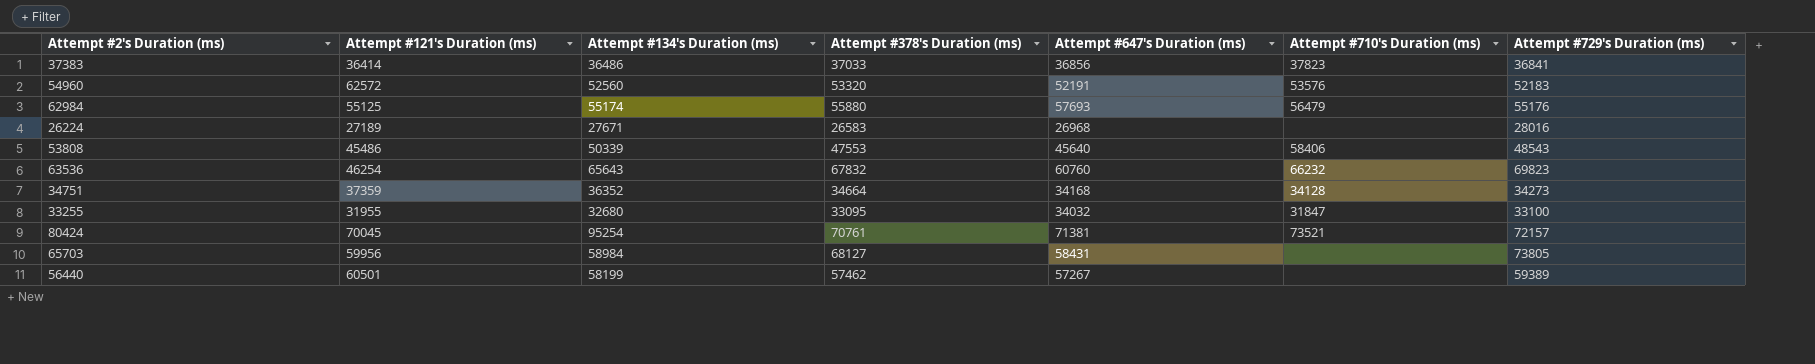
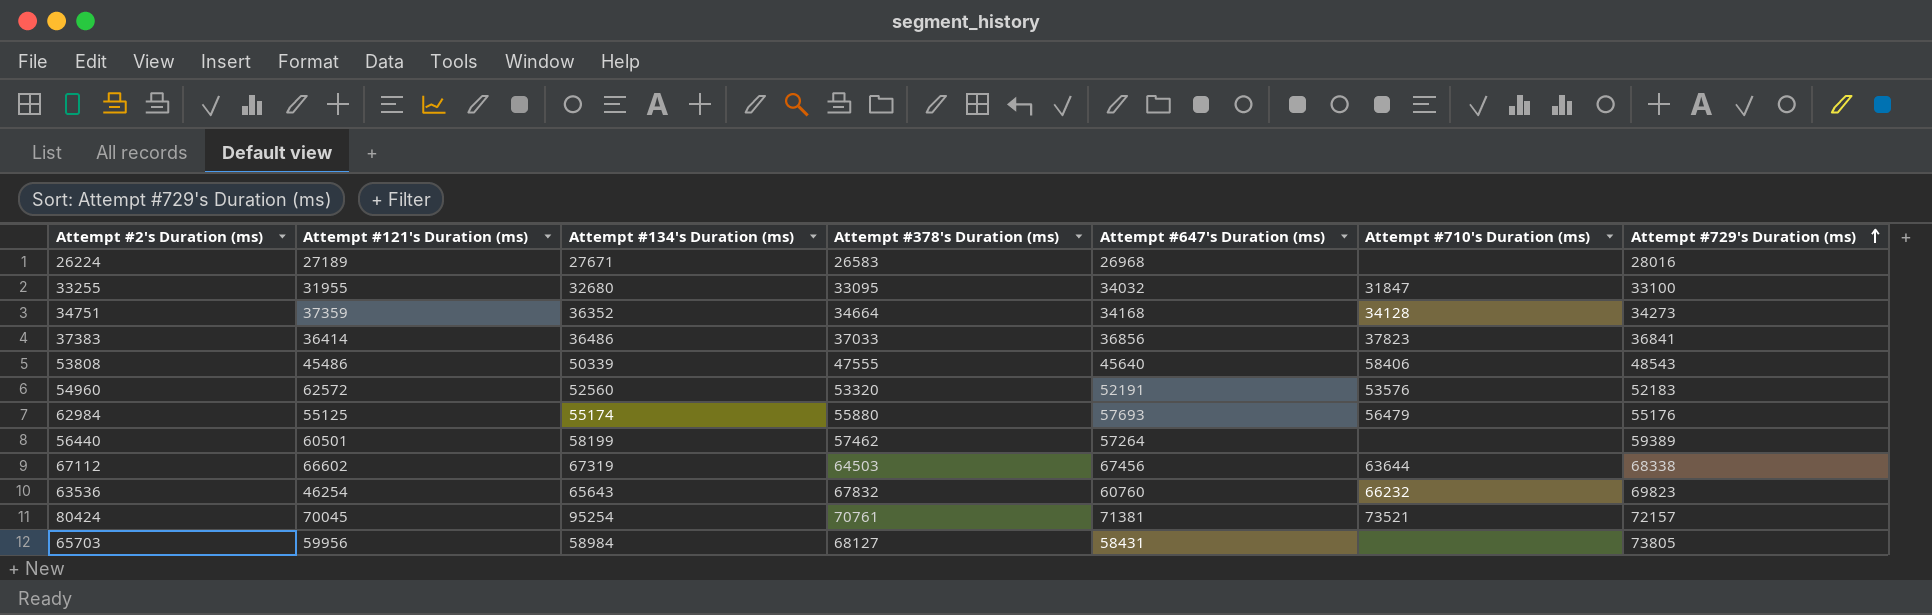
row order: none -> Attempt #729's Duration (ms) ascending
53808 | Attempt #378's Duration (ms): 47553 -> 47555
56440 | Attempt #647's Duration (ms): 57267 -> 57264
row 67112: none -> 66602 | 67319 | 64503 | 67456 | 63644 | 68338

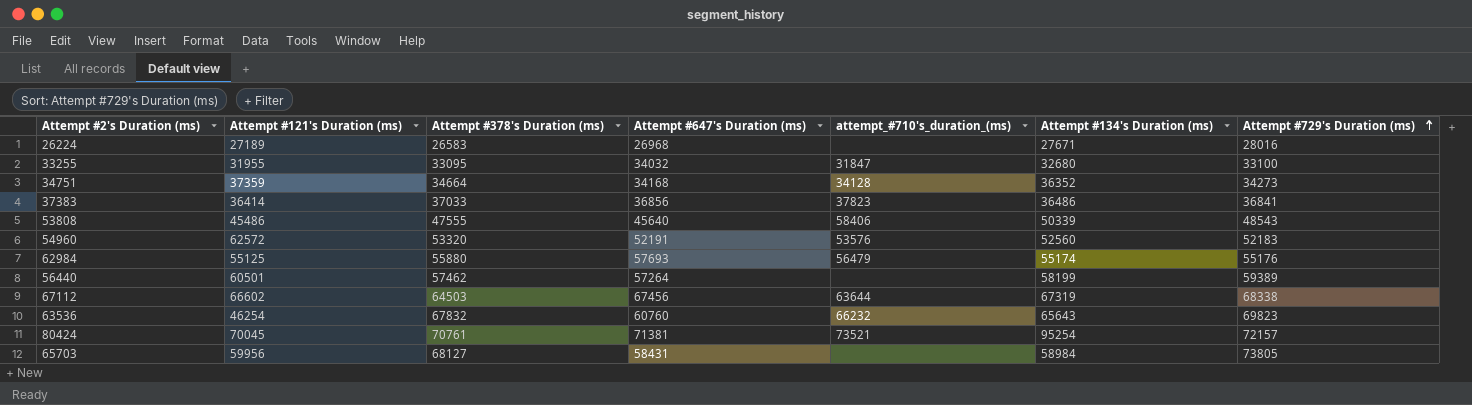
column name: Attempt #710's Duration (ms) -> attempt_#710's_duration_(ms)
column Attempt #134's Duration (ms) | position: 3 -> 6

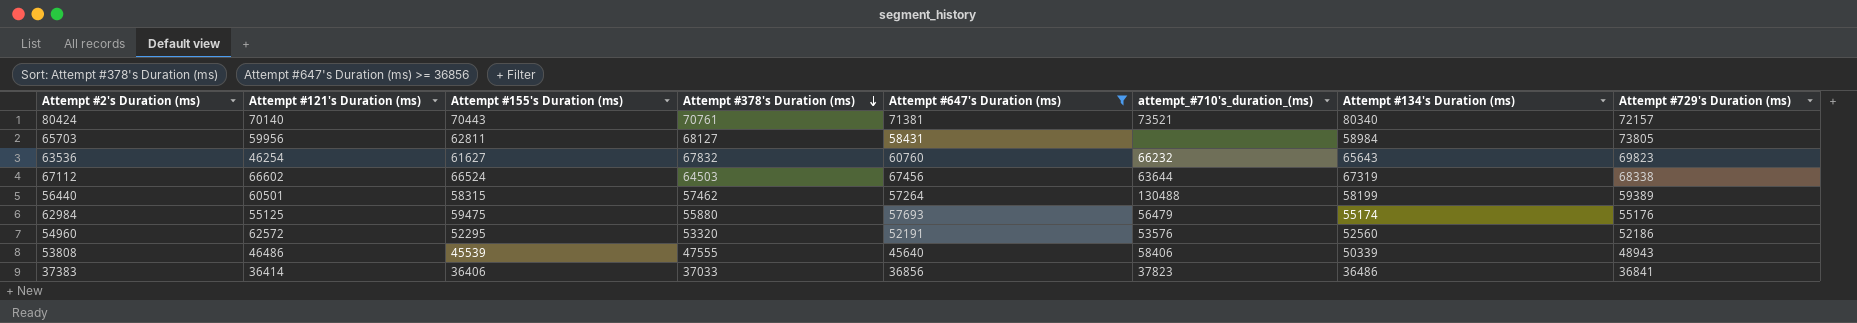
filter: none -> Attempt #647's Duration (ms) >= 36856
row order: Attempt #729's Duration (ms) ascending -> Attempt #378's Duration (ms) descending
column Attempt #155's Duration (ms) | position: none -> 3
80424 | Attempt #121's Duration (ms): 70045 -> 70140
80424 | Attempt #134's Duration (ms): 95254 -> 80340
56440 | attempt_#710's_duration_(ms): none -> 130488
54960 | Attempt #729's Duration (ms): 52183 -> 52186
53808 | Attempt #121's Duration (ms): 45486 -> 46486
53808 | Attempt #729's Duration (ms): 48543 -> 48943

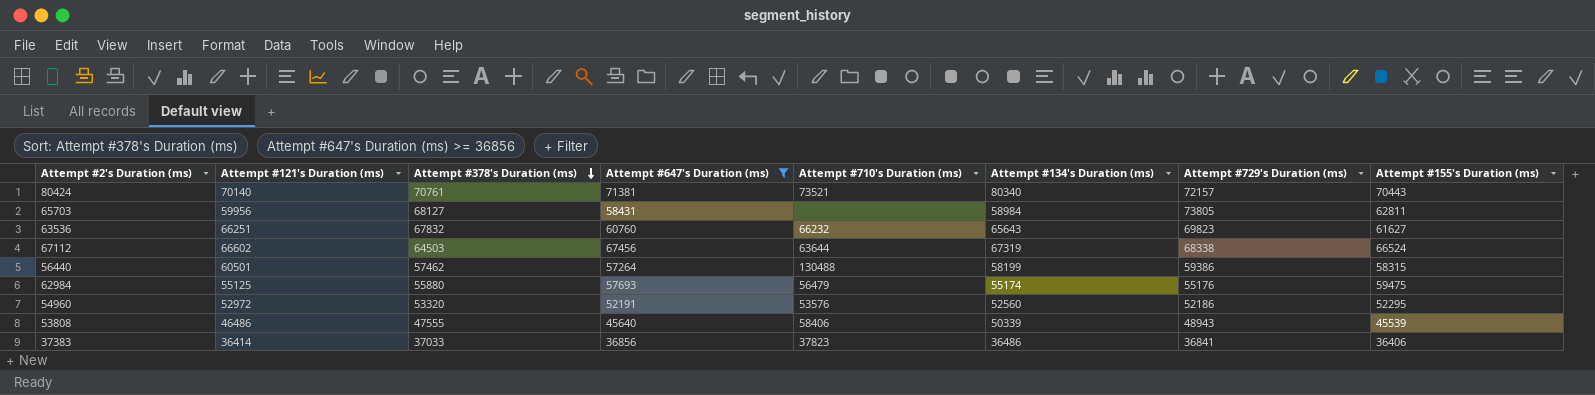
column name: attempt_#710's_duration_(ms) -> Attempt #710's Duration (ms)
column Attempt #155's Duration (ms) | position: 3 -> 8
63536 | Attempt #121's Duration (ms): 46254 -> 66251
56440 | Attempt #729's Duration (ms): 59389 -> 59386
54960 | Attempt #121's Duration (ms): 62572 -> 52972

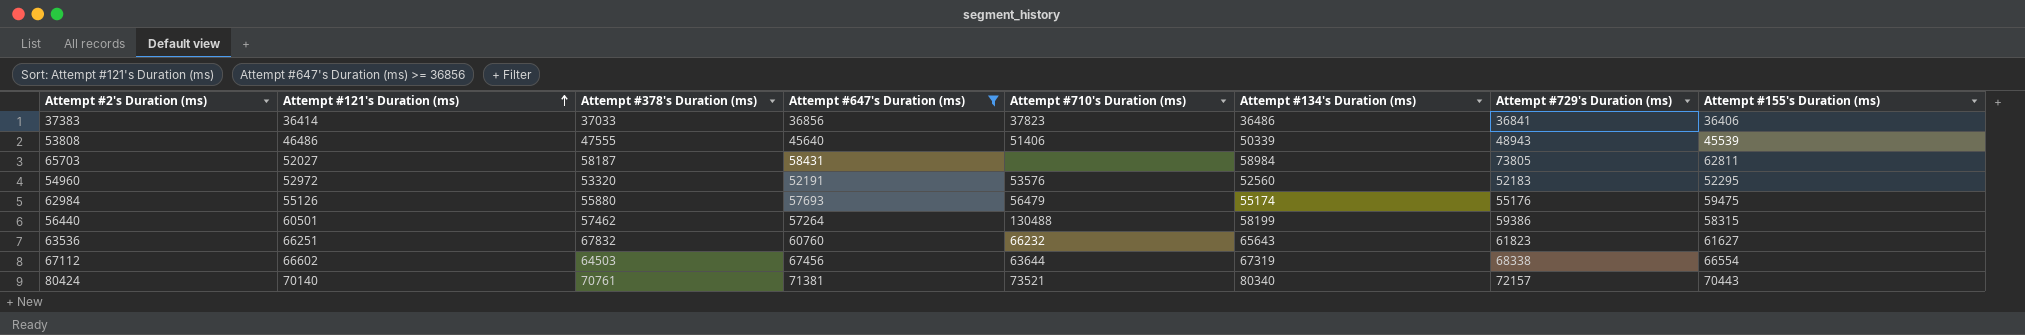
row order: Attempt #378's Duration (ms) descending -> Attempt #121's Duration (ms) ascending
53808 | Attempt #710's Duration (ms): 58406 -> 51406
65703 | Attempt #121's Duration (ms): 59956 -> 52027
65703 | Attempt #378's Duration (ms): 68127 -> 58187
54960 | Attempt #729's Duration (ms): 52186 -> 52183
62984 | Attempt #121's Duration (ms): 55125 -> 55126
63536 | Attempt #729's Duration (ms): 69823 -> 61823
67112 | Attempt #155's Duration (ms): 66524 -> 66554

